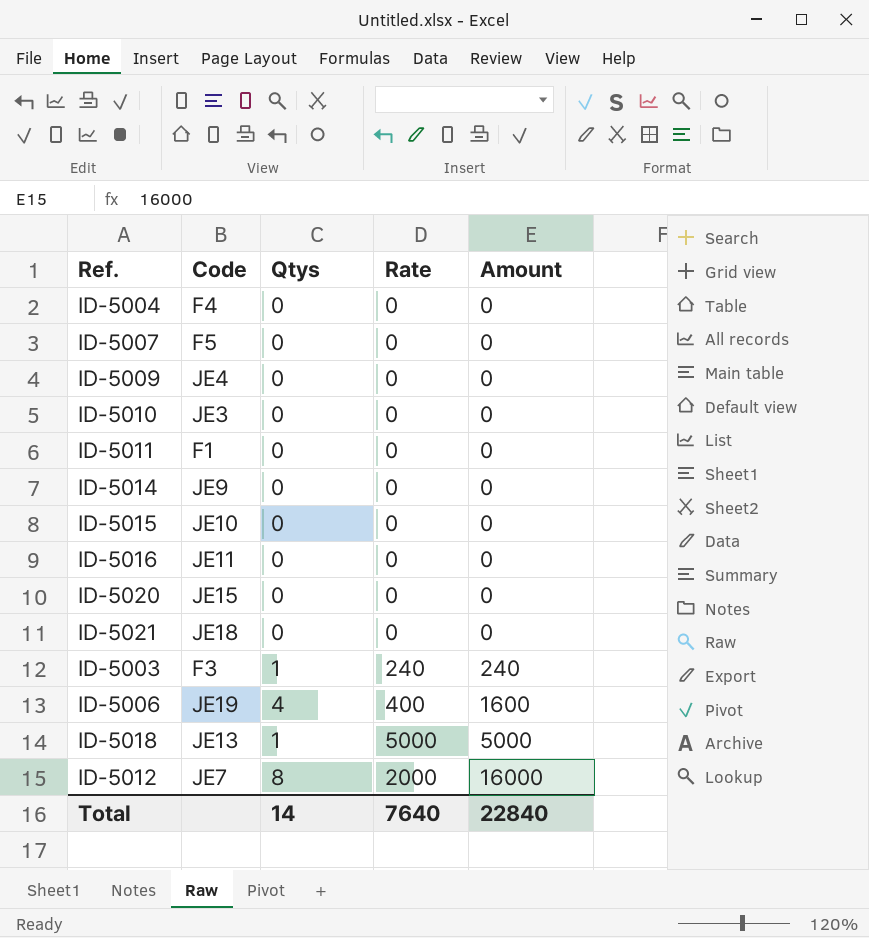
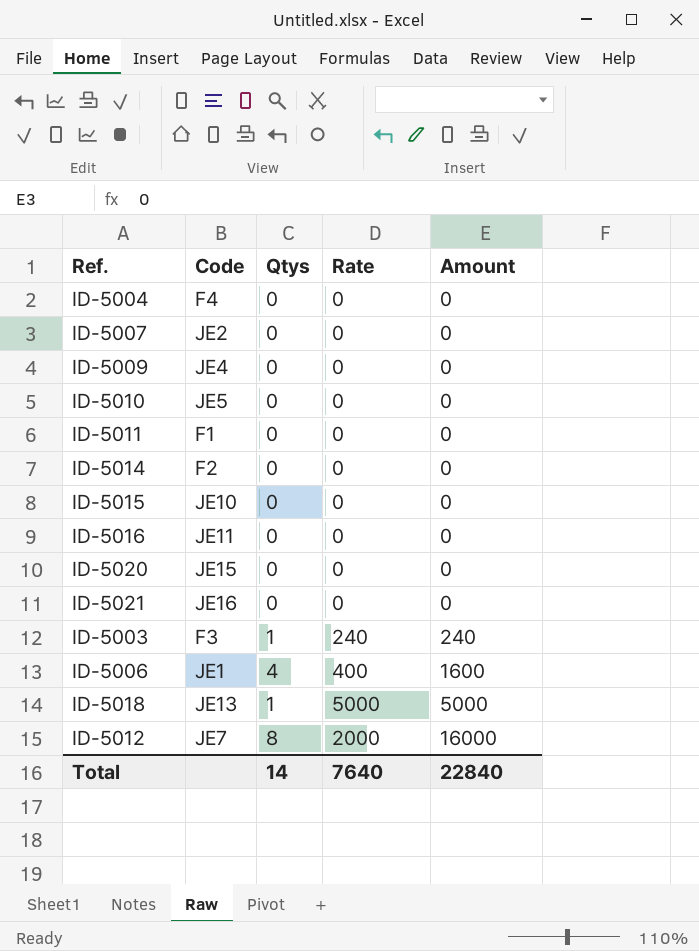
ID-5007 | Code: F5 -> JE2
ID-5010 | Code: JE3 -> JE5
ID-5014 | Code: JE9 -> F2
ID-5021 | Code: JE18 -> JE16
ID-5006 | Code: JE19 -> JE1

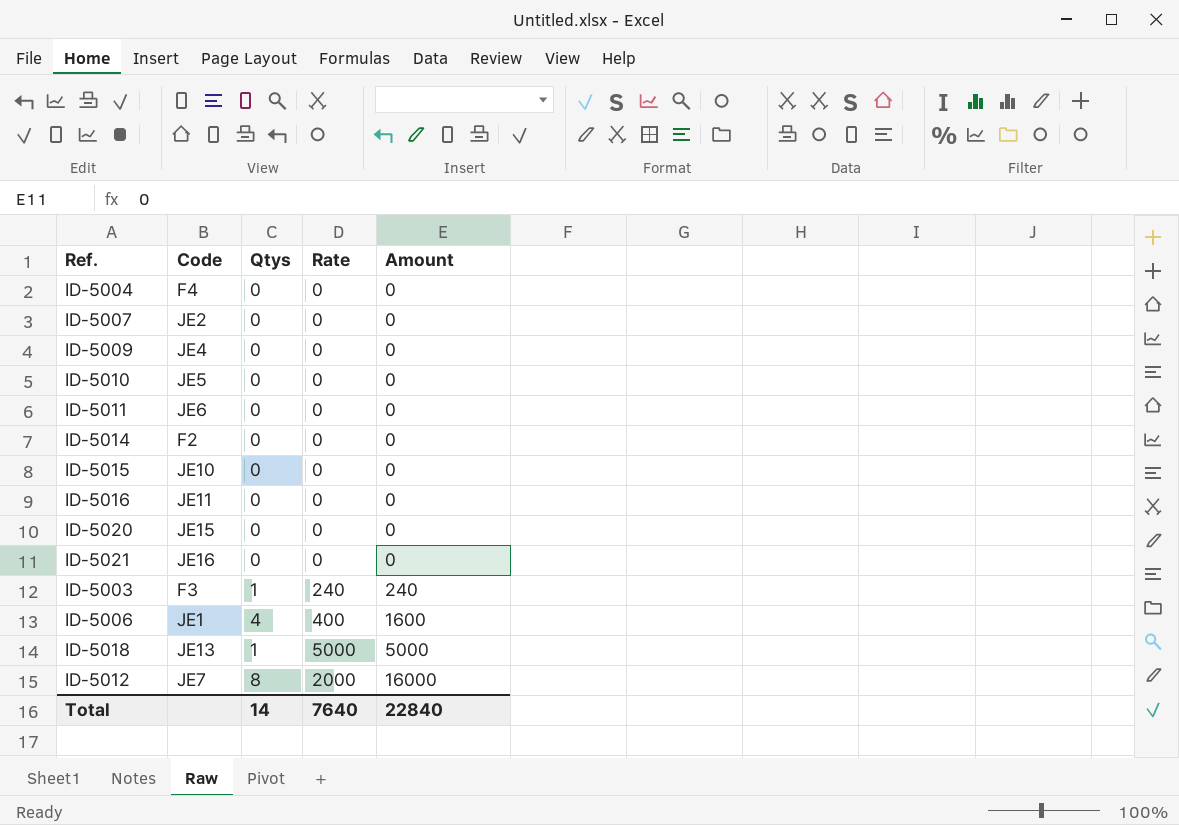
ID-5011 | Code: F1 -> JE6

